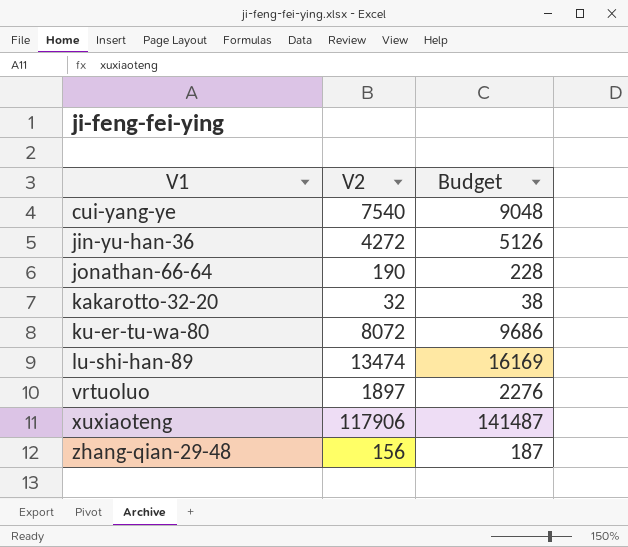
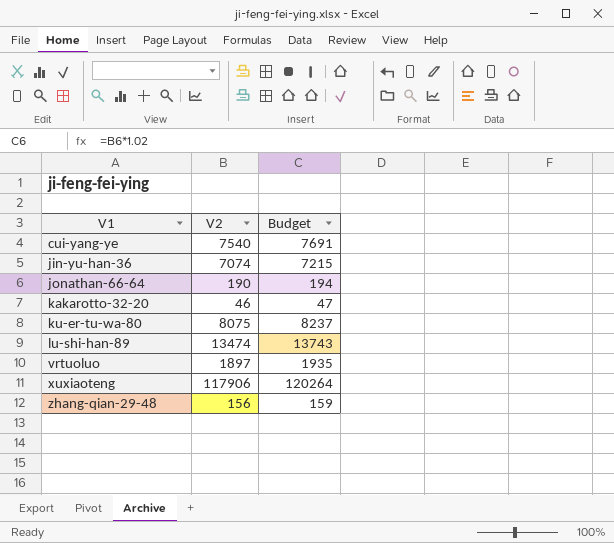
column Budget | formula: [V2] * 1.2 -> [V2] * 1.02
jin-yu-han-36 | V2: 4272 -> 7074
kakarotto-32-20 | V2: 32 -> 46
ku-er-tu-wa-80 | V2: 8072 -> 8075

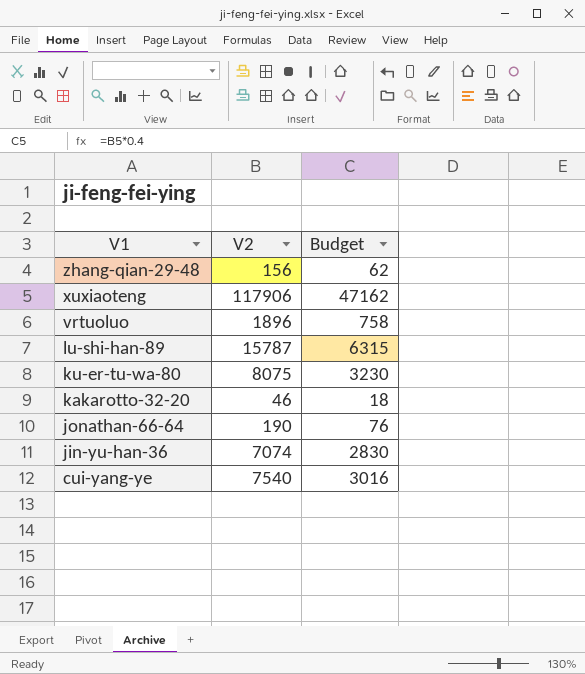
row order: V1 ascending -> V1 descending
column Budget | formula: [V2] * 1.02 -> [V2] * 0.4
vrtuoluo | V2: 1897 -> 1896
lu-shi-han-89 | V2: 13474 -> 15787

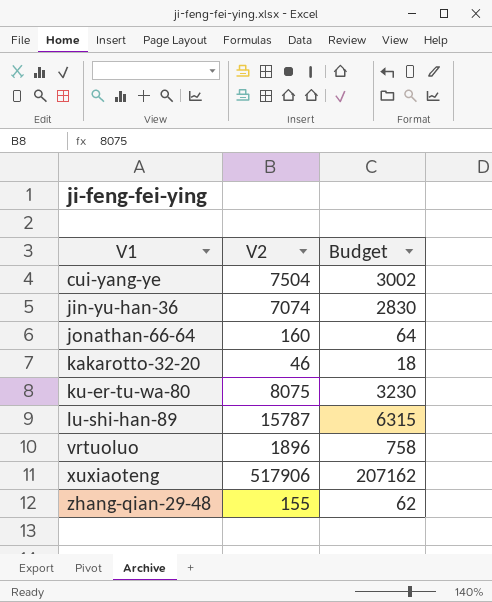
row order: V1 descending -> V1 ascending
cui-yang-ye | V2: 7540 -> 7504
cui-yang-ye | Budget: 3016 -> 3002
jonathan-66-64 | V2: 190 -> 160
jonathan-66-64 | Budget: 76 -> 64
xuxiaoteng | V2: 117906 -> 517906
xuxiaoteng | Budget: 47162 -> 207162
zhang-qian-29-48 | V2: 156 -> 155

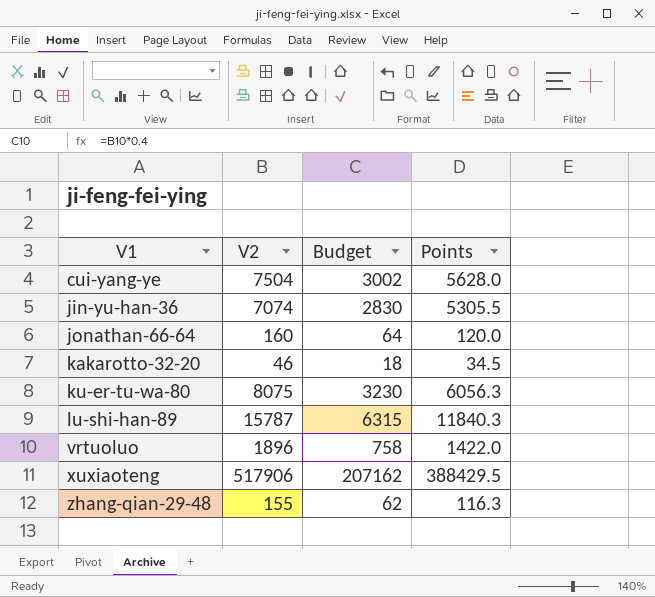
column Points | formula: none -> [V2] * 0.75

